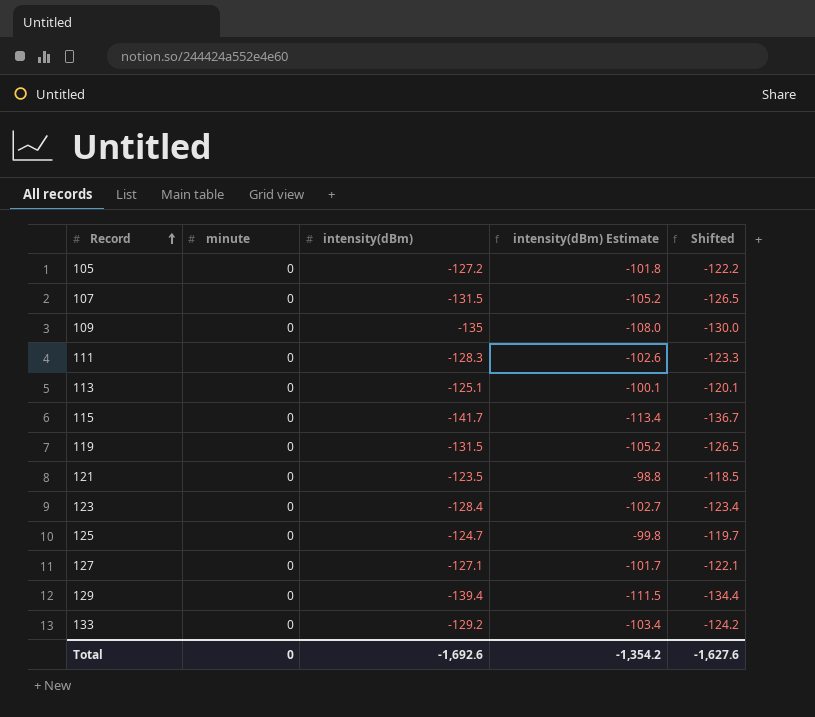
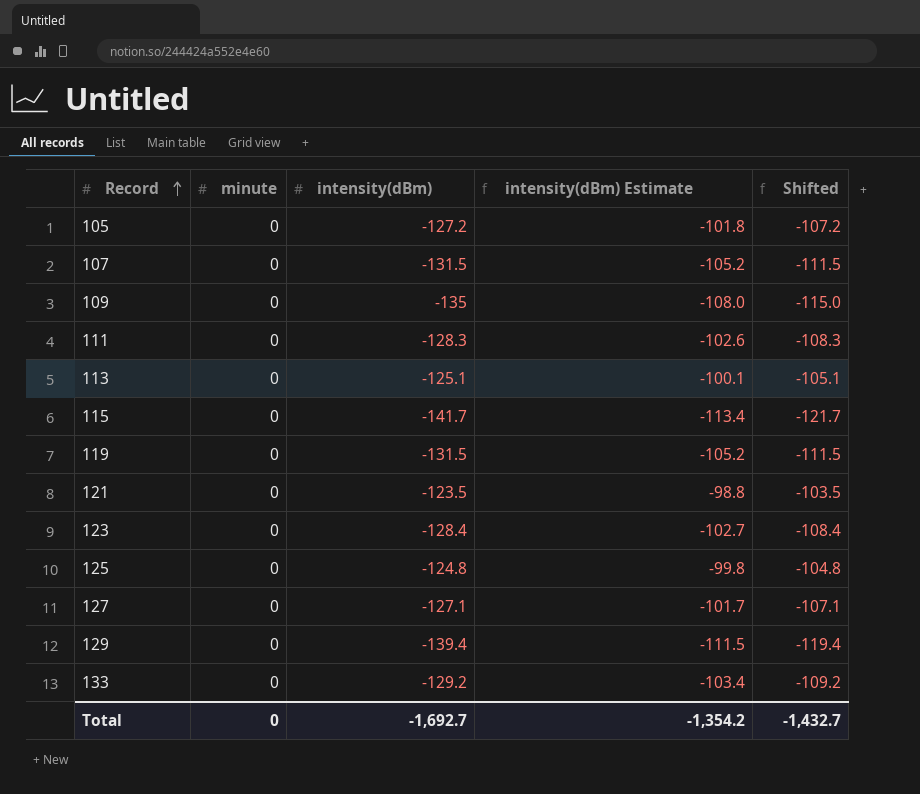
column Shifted | formula: [intensity(dBm)] + 5 -> [intensity(dBm)] + 20
125 | intensity(dBm): -124.7 -> -124.8
Total | intensity(dBm): -1,692.6 -> -1,692.7
Total | Shifted: -1,627.6 -> -1,432.7

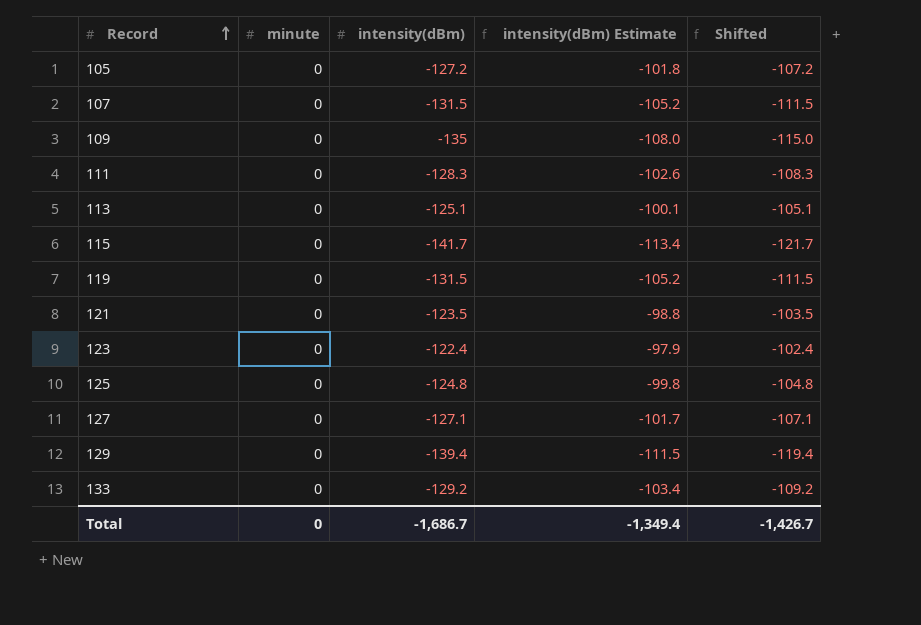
123 | intensity(dBm): -128.4 -> -122.4
123 | intensity(dBm) Estimate: -102.7 -> -97.9
123 | Shifted: -108.4 -> -102.4
Total | intensity(dBm): -1,692.7 -> -1,686.7
Total | intensity(dBm) Estimate: -1,354.2 -> -1,349.4
Total | Shifted: -1,432.7 -> -1,426.7

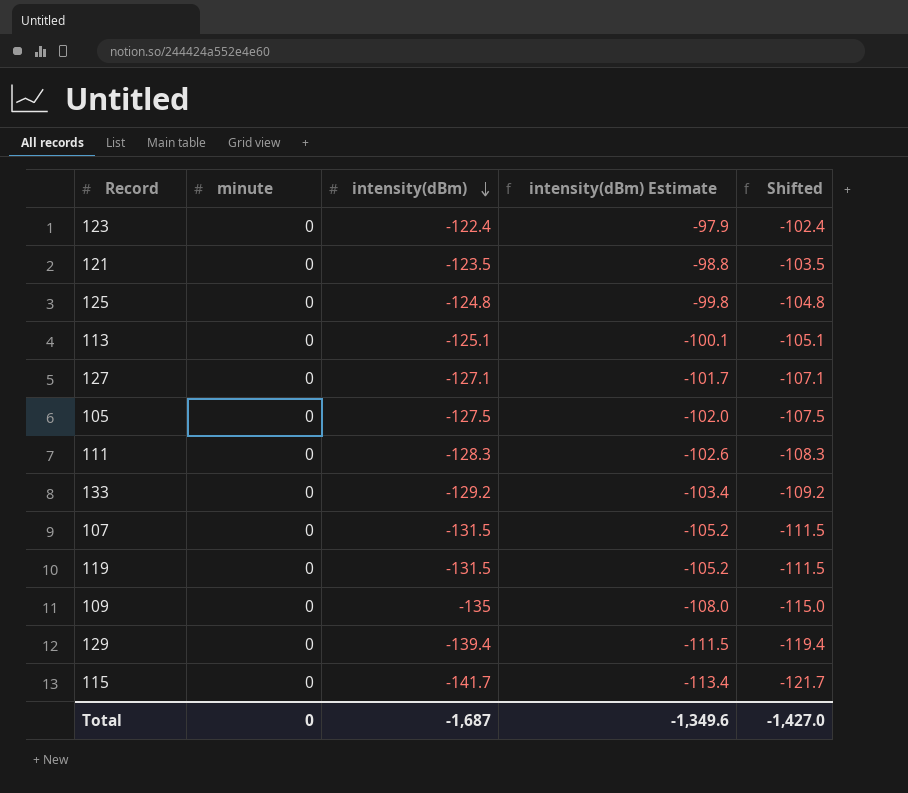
row order: Record ascending -> intensity(dBm) descending
105 | intensity(dBm): -127.2 -> -127.5
105 | intensity(dBm) Estimate: -101.8 -> -102.0
105 | Shifted: -107.2 -> -107.5
Total | intensity(dBm): -1,686.7 -> -1,687
Total | intensity(dBm) Estimate: -1,349.4 -> -1,349.6
Total | Shifted: -1,426.7 -> -1,427.0

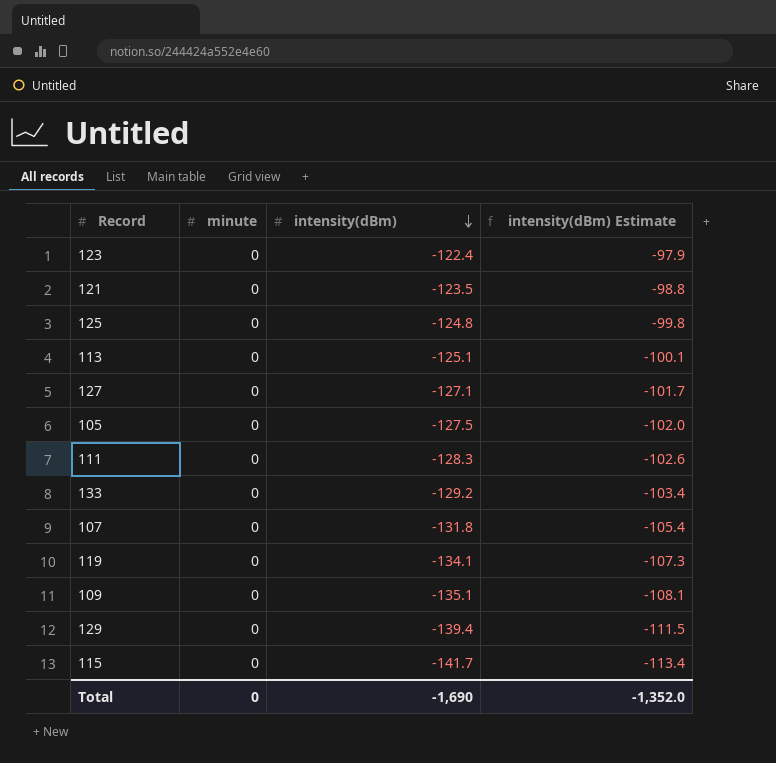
column Shifted | formula: [intensity(dBm)] + 20 -> none
107 | intensity(dBm): -131.5 -> -131.8
107 | intensity(dBm) Estimate: -105.2 -> -105.4
119 | intensity(dBm): -131.5 -> -134.1
119 | intensity(dBm) Estimate: -105.2 -> -107.3
109 | intensity(dBm): -135 -> -135.1
109 | intensity(dBm) Estimate: -108.0 -> -108.1
Total | intensity(dBm): -1,687 -> -1,690
Total | intensity(dBm) Estimate: -1,349.6 -> -1,352.0

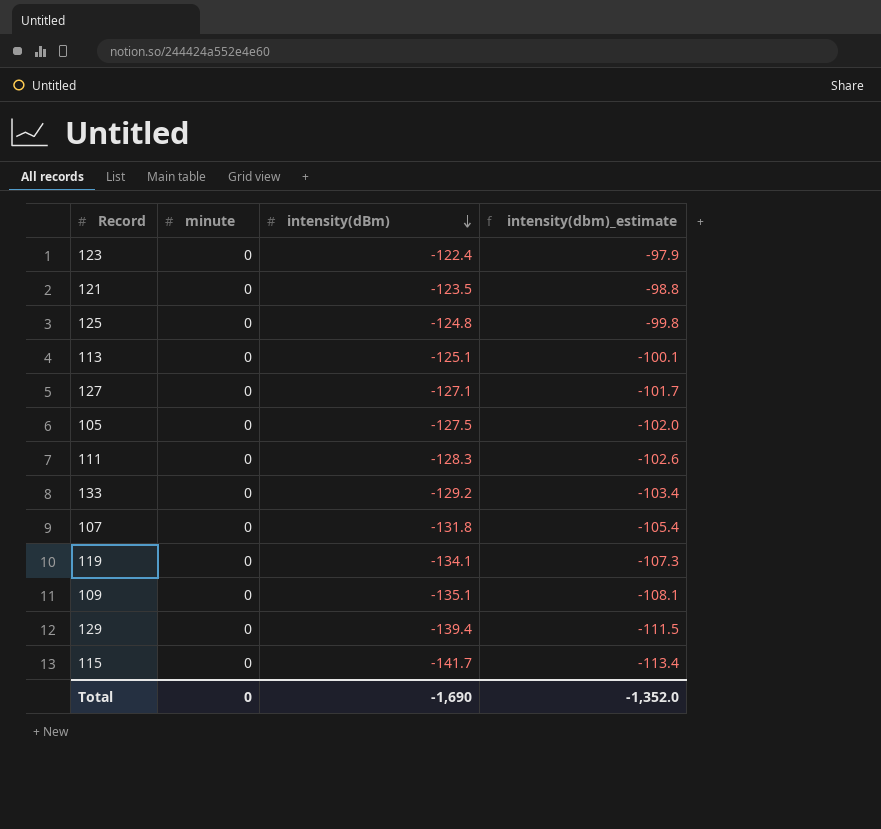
column name: intensity(dBm) Estimate -> intensity(dbm)_estimate

